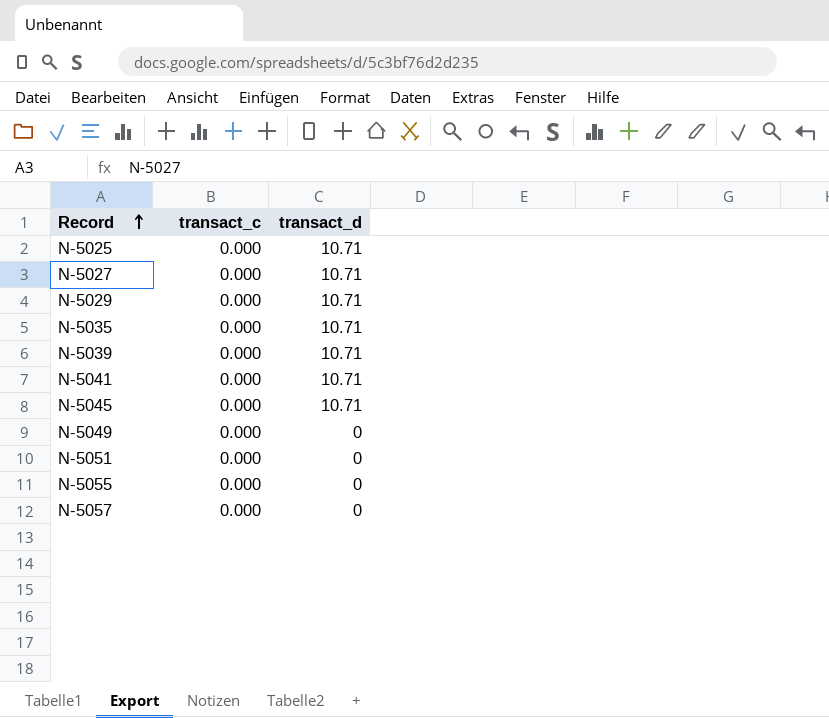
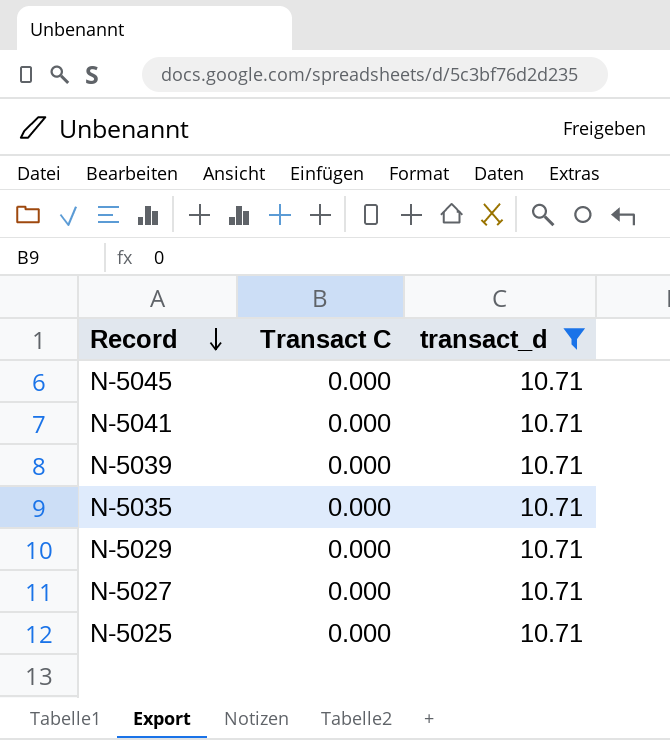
filter: none -> transact_d = 10.71
row order: Record ascending -> Record descending
column name: transact_c -> Transact C

